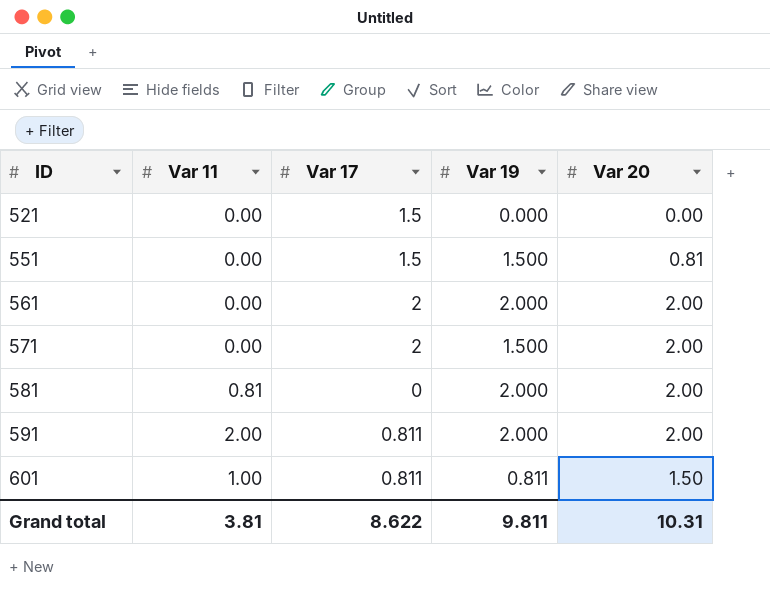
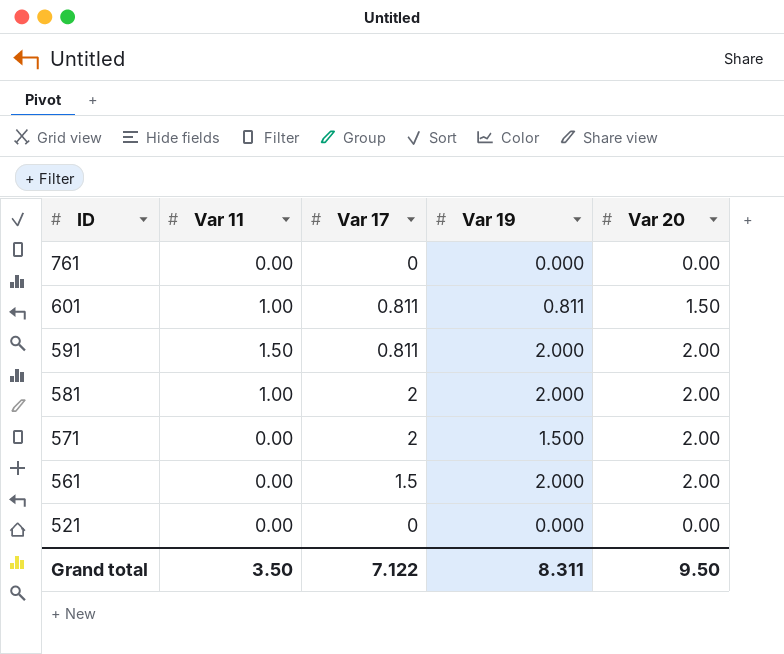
row order: ID ascending -> ID descending
row 551: 0.00 | 1.5 | 1.500 | 0.81 -> none
row 761: none -> 0.00 | 0 | 0.000 | 0.00
591 | Var 11: 2.00 -> 1.50
581 | Var 11: 0.81 -> 1.00
581 | Var 17: 0 -> 2
561 | Var 17: 2 -> 1.5
521 | Var 17: 1.5 -> 0
Grand total | Var 11: 3.81 -> 3.50
Grand total | Var 17: 8.622 -> 7.122
Grand total | Var 19: 9.811 -> 8.311
Grand total | Var 20: 10.31 -> 9.50

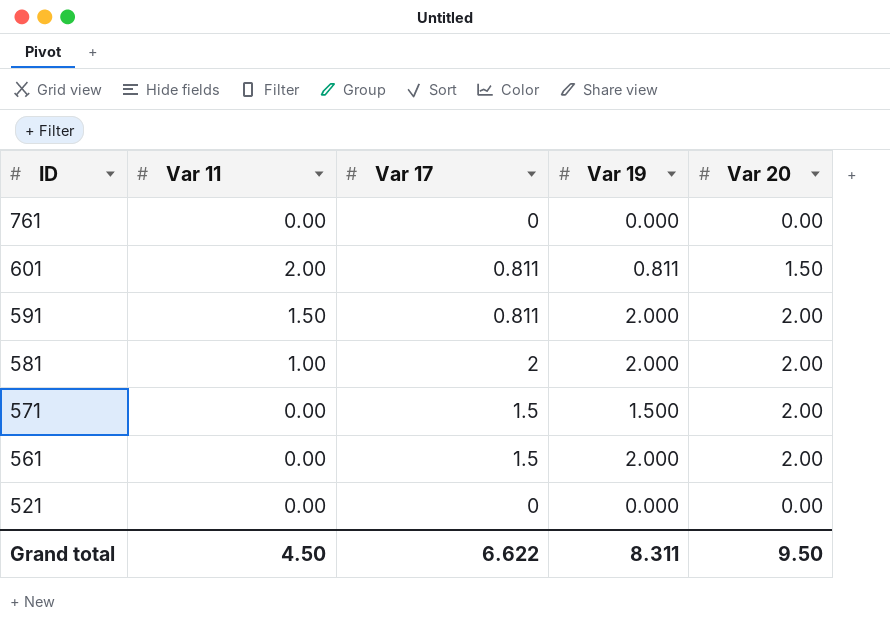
601 | Var 11: 1.00 -> 2.00
571 | Var 17: 2 -> 1.5
Grand total | Var 11: 3.50 -> 4.50
Grand total | Var 17: 7.122 -> 6.622

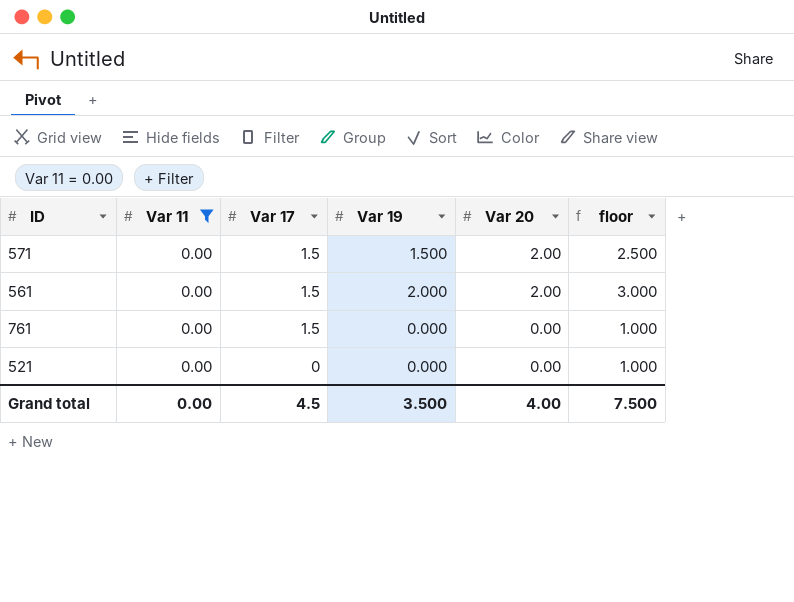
filter: none -> Var 11 = 0.00
row order: ID descending -> Var 17 descending
column floor | formula: none -> [Var 19] + 1
761 | Var 17: 0 -> 1.5
Grand total | Var 11: 4.50 -> 0.00
Grand total | Var 17: 6.622 -> 4.5
Grand total | Var 19: 8.311 -> 3.500
Grand total | Var 20: 9.50 -> 4.00

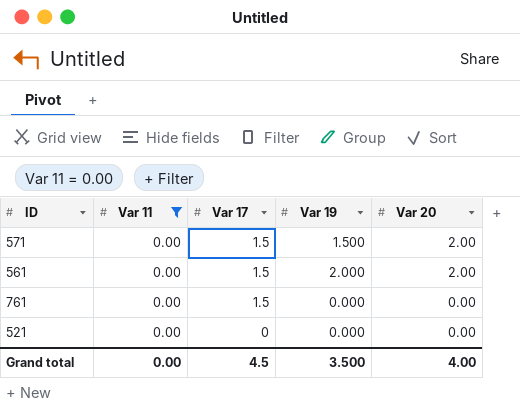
column floor | formula: [Var 19] + 1 -> none

